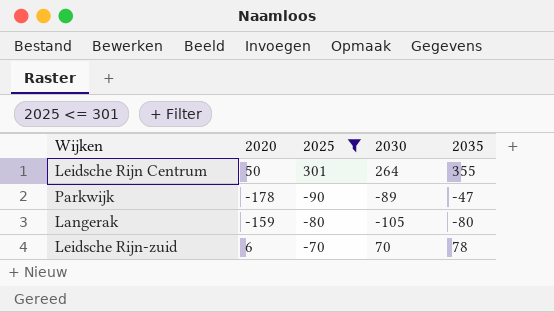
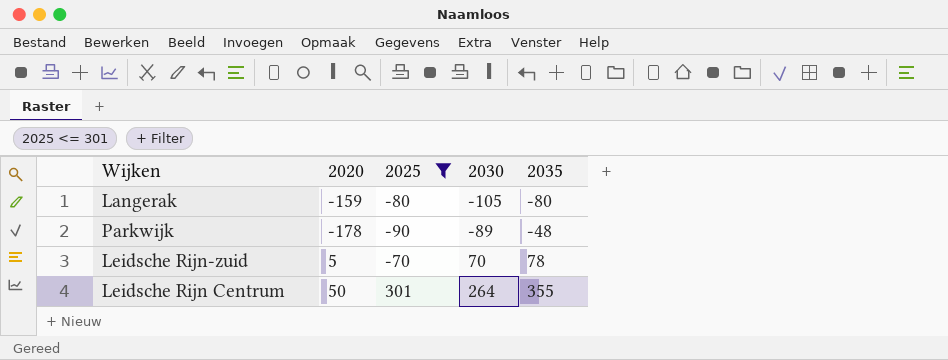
row order: none -> 2030 ascending
Parkwijk | 2035: -47 -> -48
Leidsche Rijn-zuid | 2020: 6 -> 5

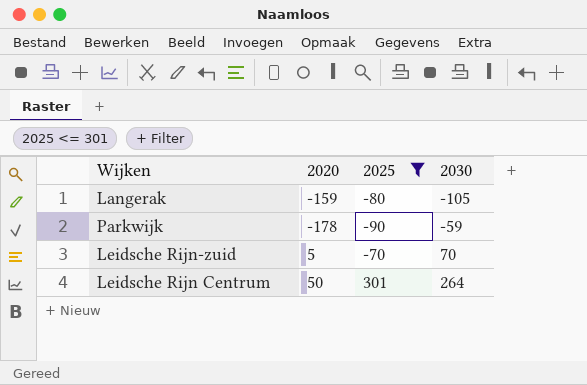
column 2035 | position: 5 -> none
Parkwijk | 2030: -89 -> -59

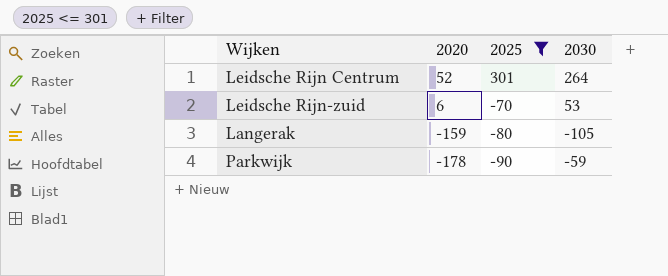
row order: 2030 ascending -> 2020 descending
Leidsche Rijn Centrum | 2020: 50 -> 52
Leidsche Rijn-zuid | 2020: 5 -> 6
Leidsche Rijn-zuid | 2030: 70 -> 53

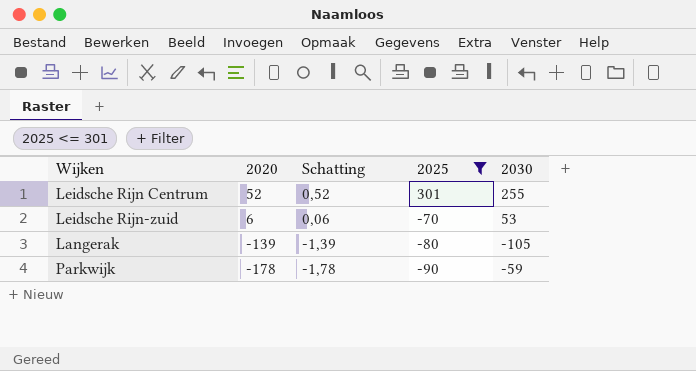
column Schatting | formula: none -> [2020] * 0,01
Leidsche Rijn Centrum | 2030: 264 -> 255
Langerak | 2020: -159 -> -139

